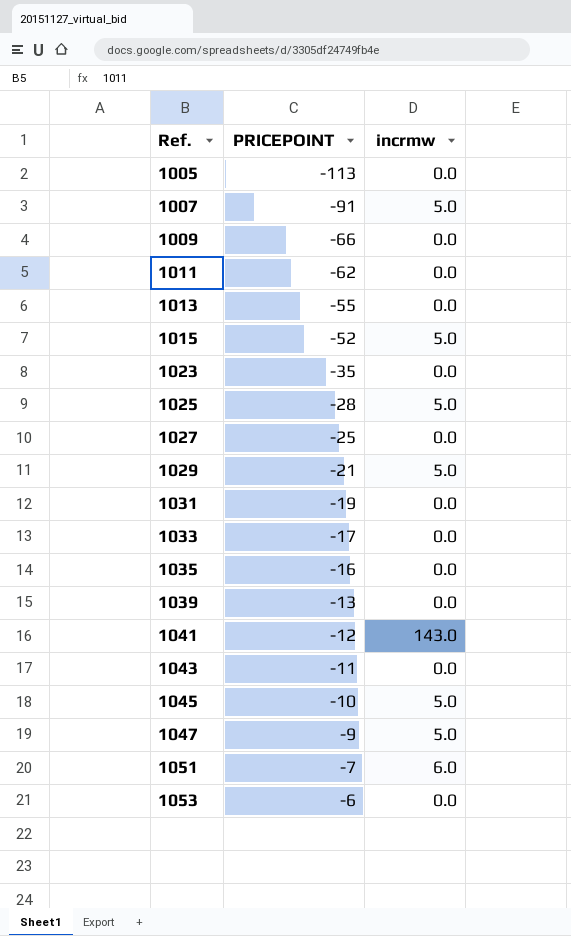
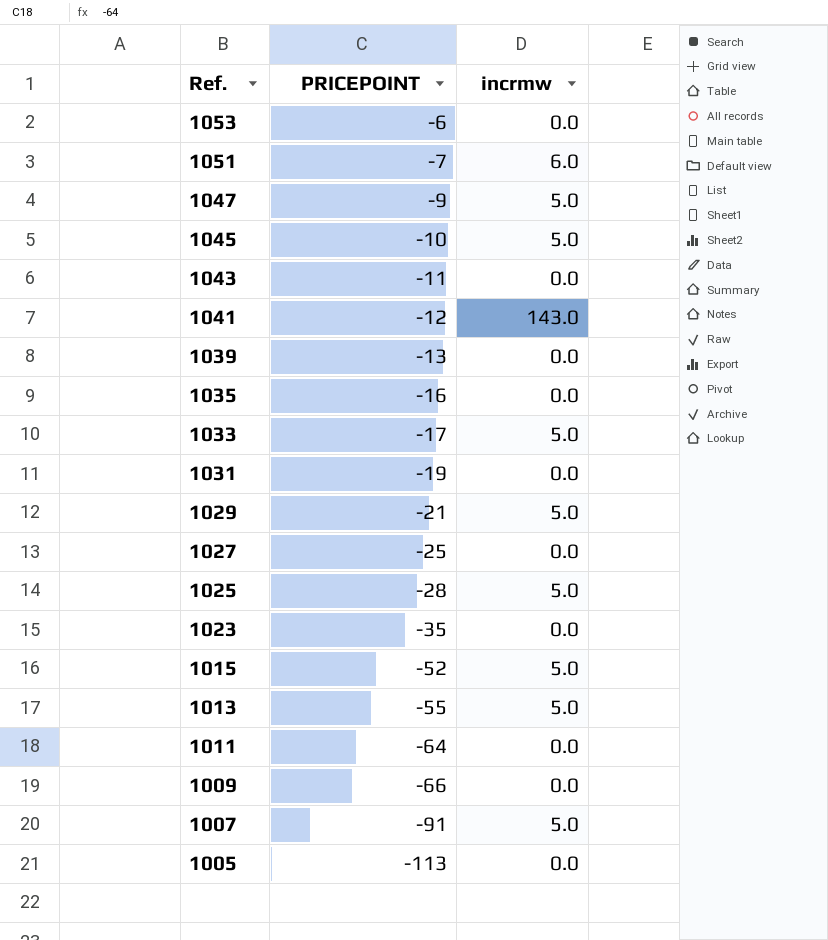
row order: Ref. ascending -> Ref. descending
1033 | incrmw: 0.0 -> 5.0
1013 | incrmw: 0.0 -> 5.0
1011 | PRICEPOINT: -62 -> -64

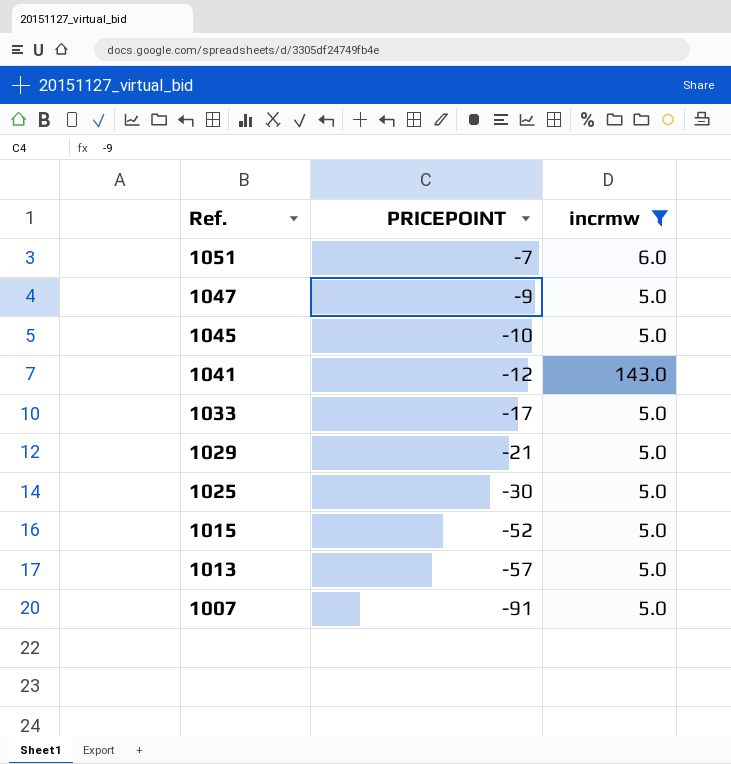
filter: none -> incrmw != 0.0
1025 | PRICEPOINT: -28 -> -30
1013 | PRICEPOINT: -55 -> -57

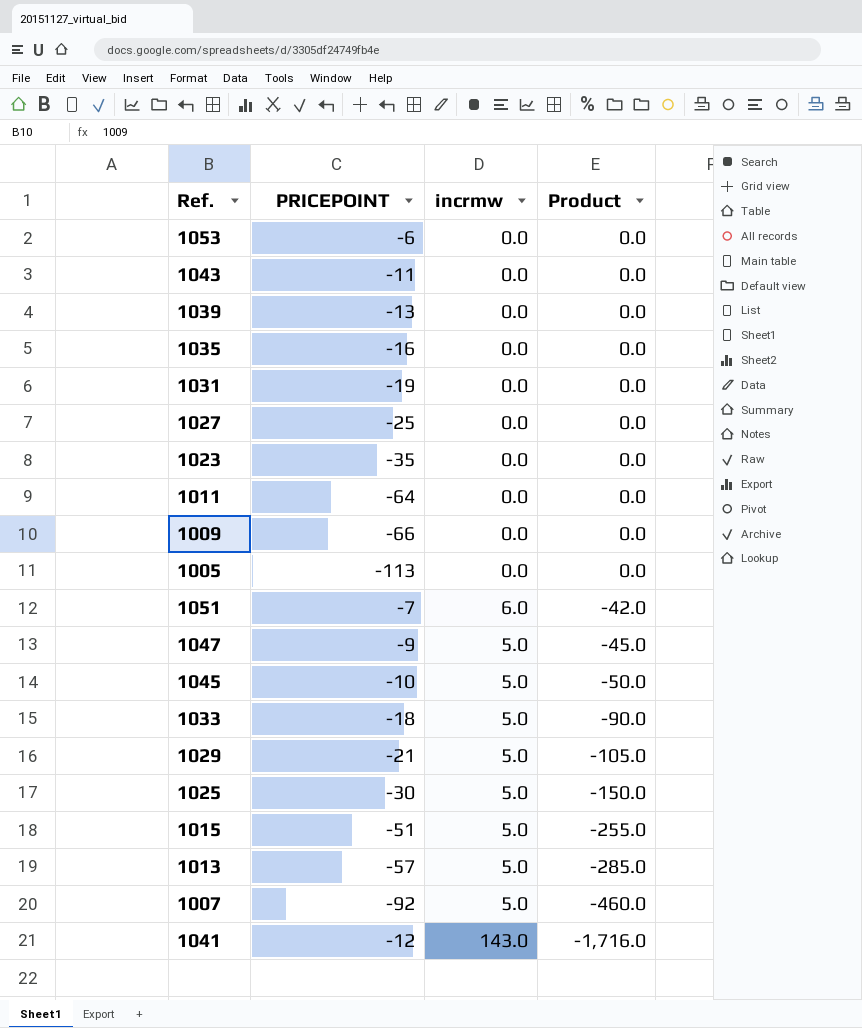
filter: incrmw != 0.0 -> none
row order: Ref. descending -> Product descending
column Product | formula: none -> [PRICEPOINT] * [incrmw]
1033 | PRICEPOINT: -17 -> -18
1015 | PRICEPOINT: -52 -> -51
1007 | PRICEPOINT: -91 -> -92

